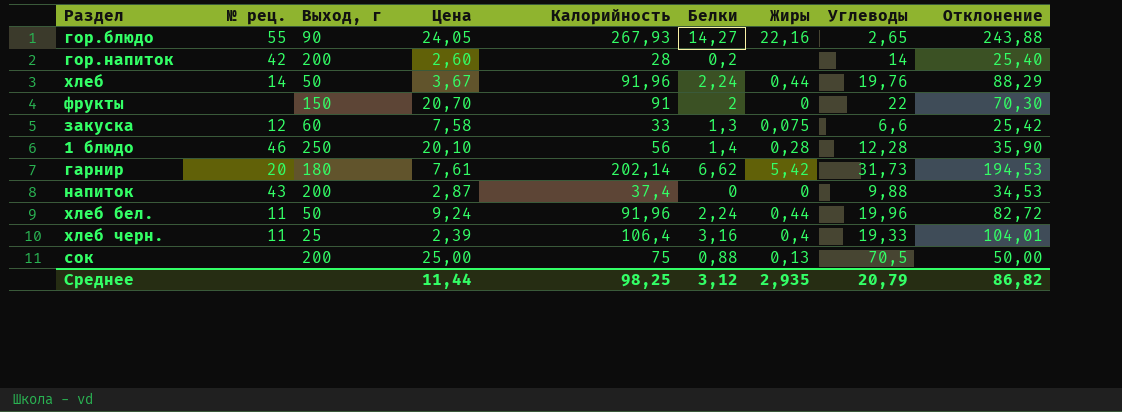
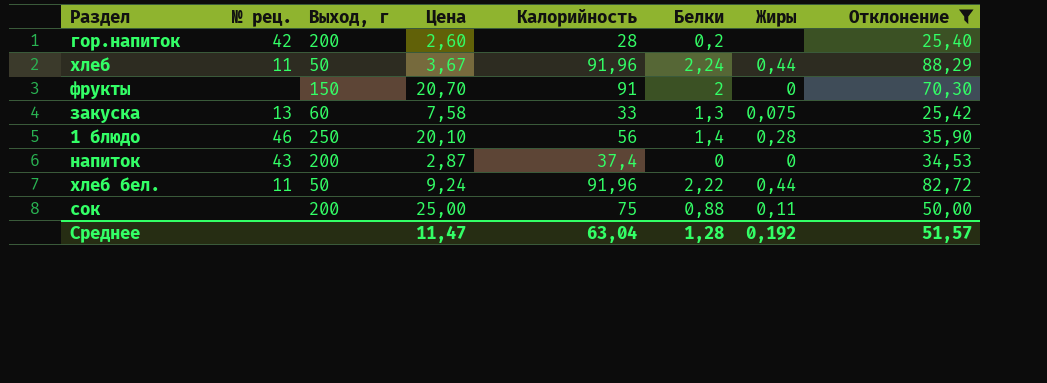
filter: none -> Отклонение <= 88,29
column Углеводы | position: 8 -> none
хлеб | № рец.: 14 -> 11
закуска | № рец.: 12 -> 13
хлеб бел. | Белки: 2,24 -> 2,22
сок | Жиры: 0,13 -> 0,11
Среднее | Цена: 11,44 -> 11,47
Среднее | Калорийность: 98,25 -> 63,04
Среднее | Белки: 3,12 -> 1,28
Среднее | Жиры: 2,935 -> 0,192
Среднее | Отклонение: 86,82 -> 51,57

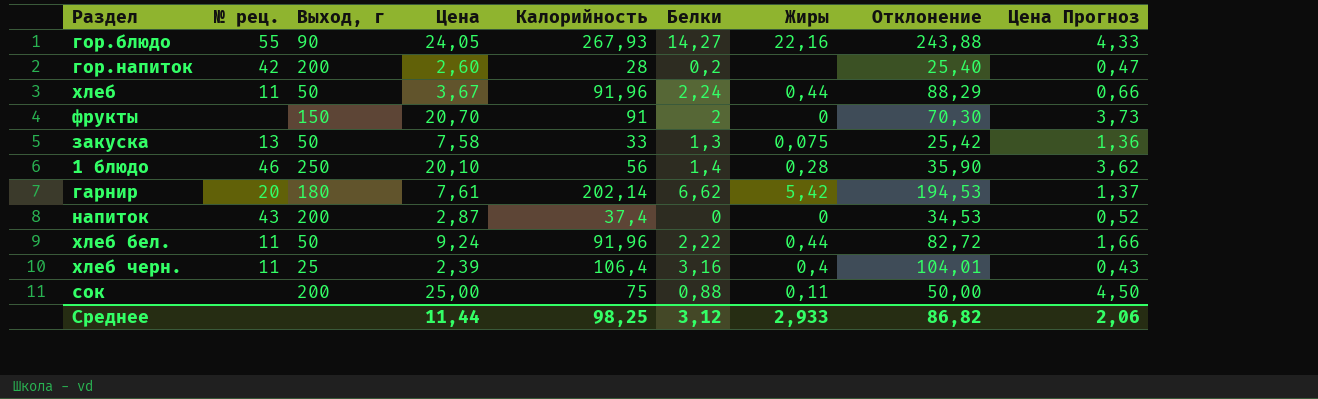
filter: Отклонение <= 88,29 -> none
column Цена Прогноз | formula: none -> [Цена] * 0,18
закуска | Выход, г: 60 -> 50
Среднее | Цена: 11,47 -> 11,44
Среднее | Калорийность: 63,04 -> 98,25
Среднее | Белки: 1,28 -> 3,12
Среднее | Жиры: 0,192 -> 2,933
Среднее | Отклонение: 51,57 -> 86,82

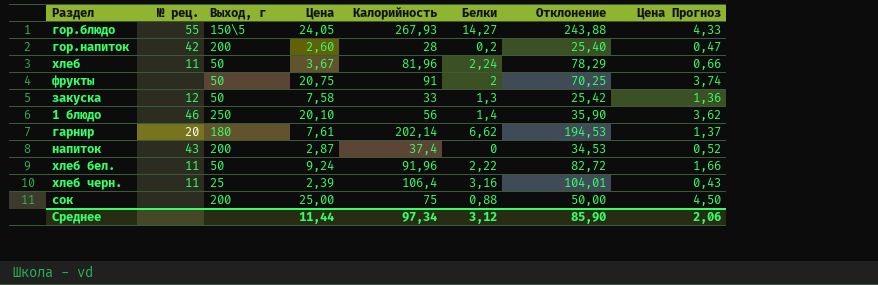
column Жиры | position: 7 -> none
гор.блюдо | Выход, г: 90 -> 150\5
хлеб | Калорийность: 91,96 -> 81,96
хлеб | Отклонение: 88,29 -> 78,29
фрукты | Выход, г: 150 -> 50
фрукты | Цена: 20,70 -> 20,75
фрукты | Отклонение: 70,30 -> 70,25
фрукты | Цена Прогноз: 3,73 -> 3,74
закуска | № рец.: 13 -> 12
Среднее | Калорийность: 98,25 -> 97,34
Среднее | Отклонение: 86,82 -> 85,90

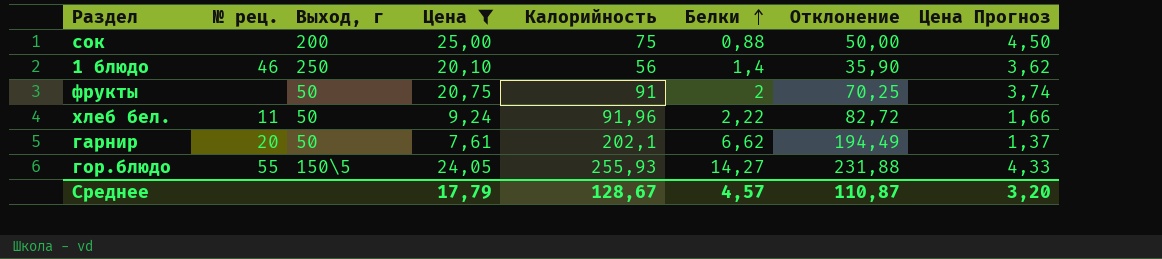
filter: none -> Цена >= 7,61
row order: none -> Белки ascending
гарнир | Выход, г: 180 -> 50
гарнир | Калорийность: 202,14 -> 202,1
гарнир | Отклонение: 194,53 -> 194,49
гор.блюдо | Калорийность: 267,93 -> 255,93
гор.блюдо | Отклонение: 243,88 -> 231,88
Среднее | Цена: 11,44 -> 17,79
Среднее | Калорийность: 97,34 -> 128,67
Среднее | Белки: 3,12 -> 4,57
Среднее | Отклонение: 85,90 -> 110,87
Среднее | Цена Прогноз: 2,06 -> 3,20

